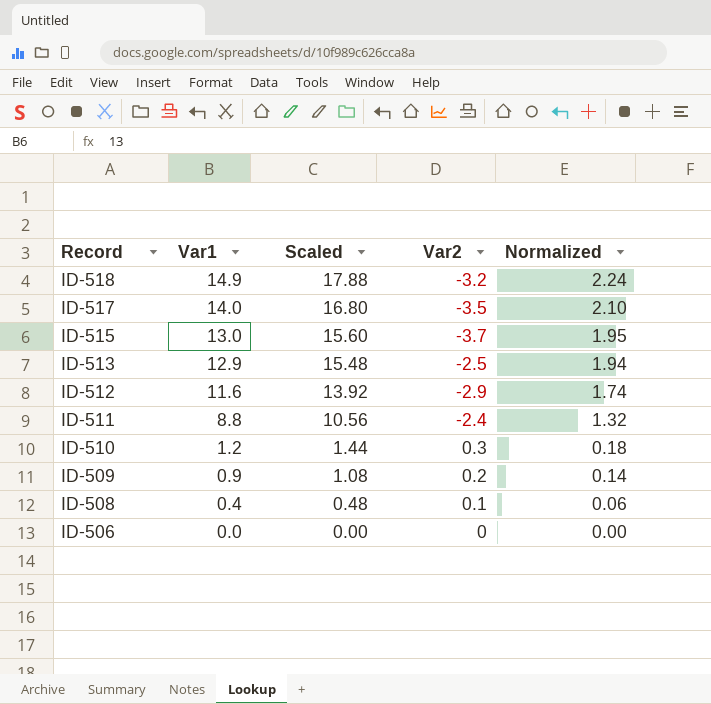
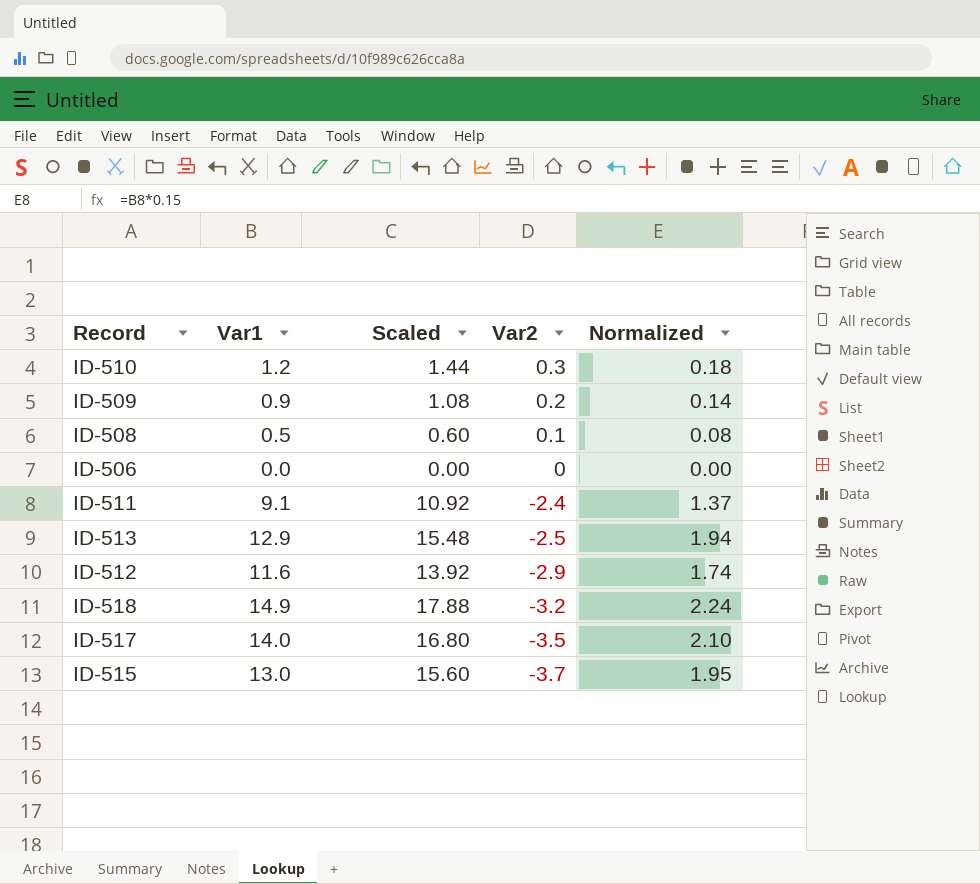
row order: Record descending -> Var2 descending
ID-508 | Var1: 0.4 -> 0.5
ID-508 | Scaled: 0.48 -> 0.60
ID-508 | Normalized: 0.06 -> 0.08
ID-511 | Var1: 8.8 -> 9.1
ID-511 | Scaled: 10.56 -> 10.92
ID-511 | Normalized: 1.32 -> 1.37

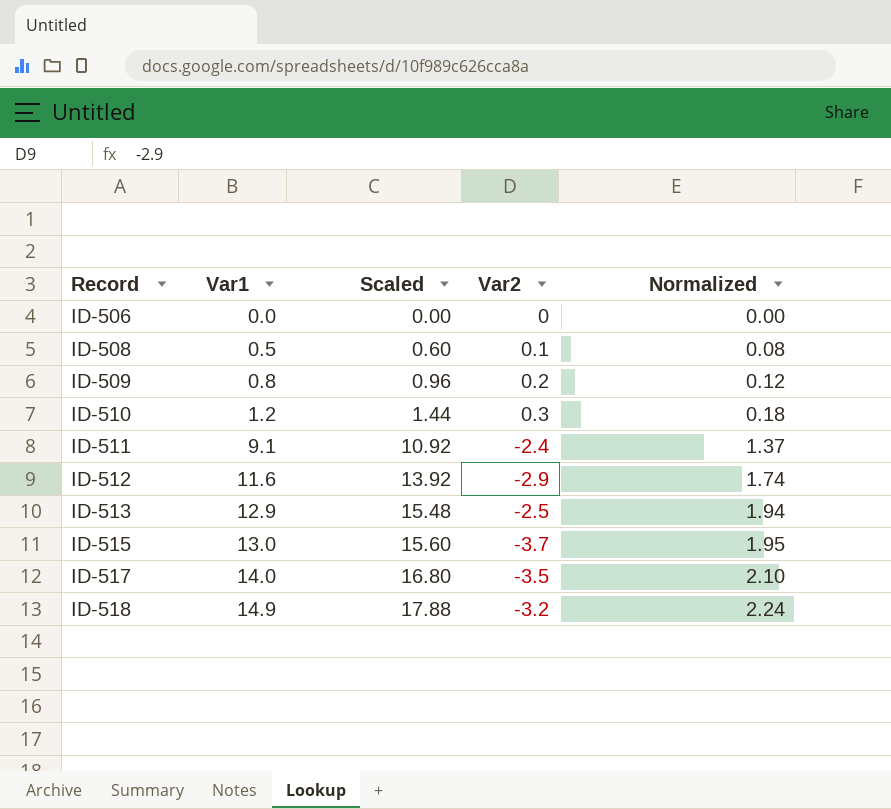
row order: Var2 descending -> Record ascending
ID-509 | Var1: 0.9 -> 0.8
ID-509 | Scaled: 1.08 -> 0.96
ID-509 | Normalized: 0.14 -> 0.12

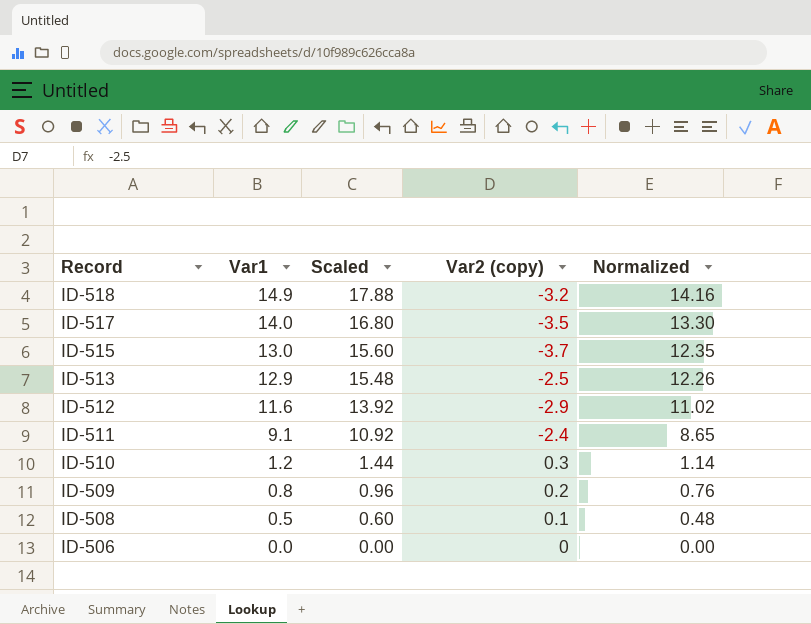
row order: Record ascending -> Record descending
column name: Var2 -> Var2 (copy)
column Normalized | formula: [Var1] * 0.15 -> [Var1] * 0.95

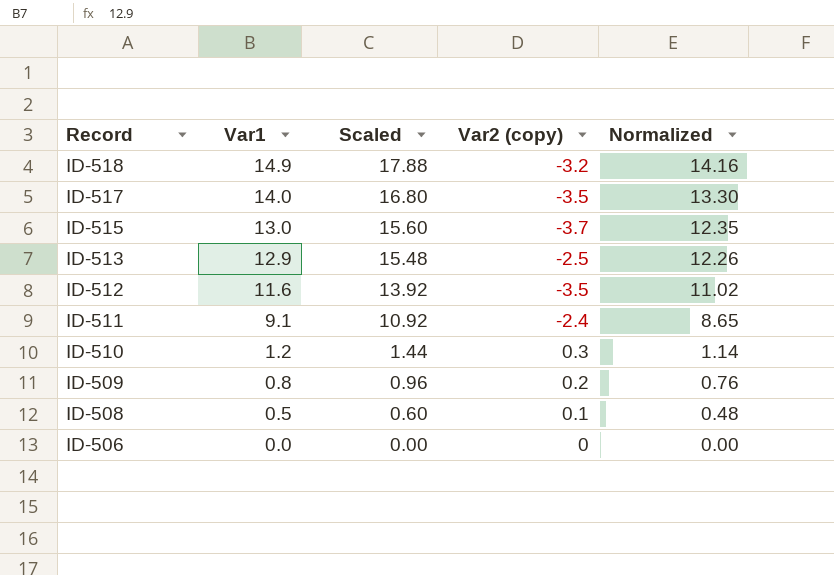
ID-512 | Var2 (copy): -2.9 -> -3.5

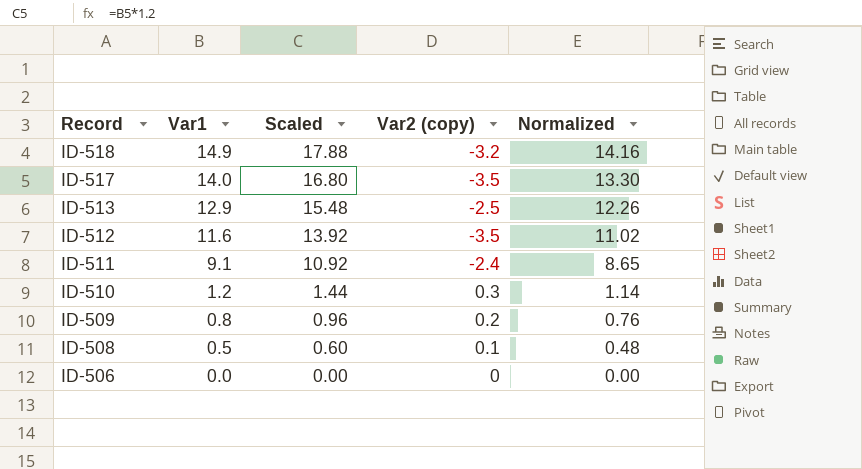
row ID-515: 13.0 | 15.60 | -3.7 | 12.35 -> none

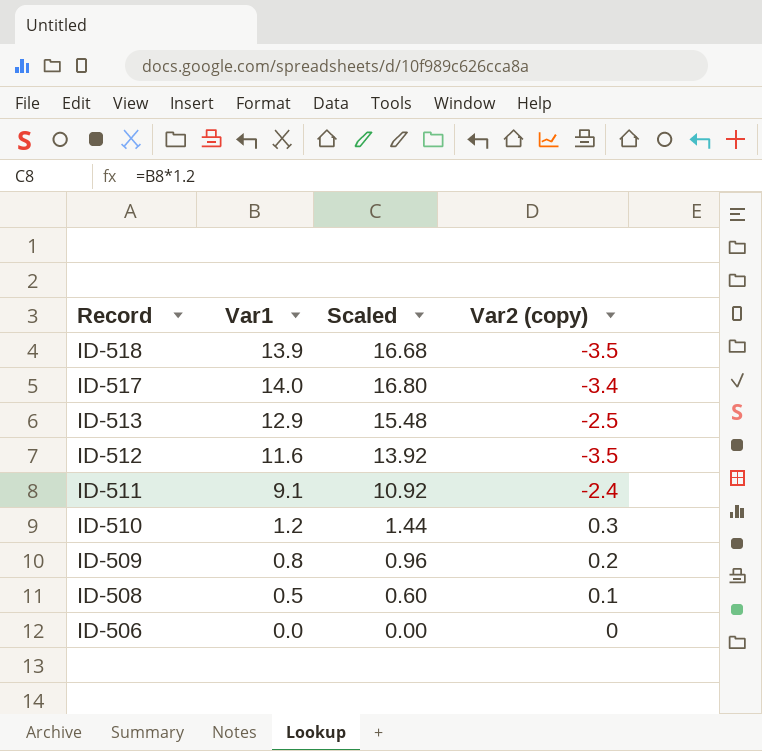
column Normalized | formula: [Var1] * 0.95 -> none
ID-518 | Var1: 14.9 -> 13.9
ID-518 | Scaled: 17.88 -> 16.68
ID-518 | Var2 (copy): -3.2 -> -3.5
ID-517 | Var2 (copy): -3.5 -> -3.4

